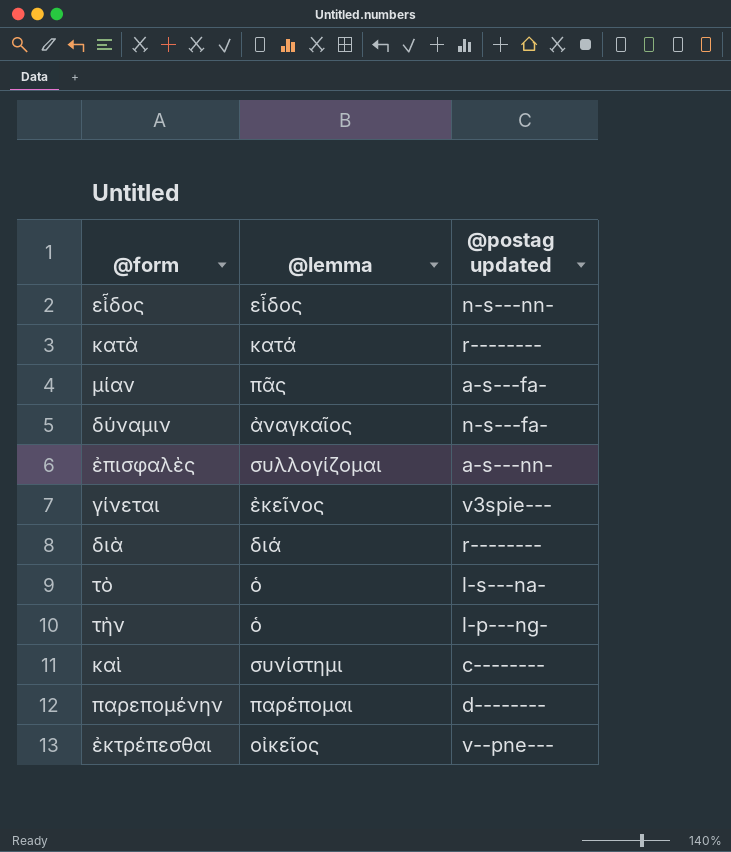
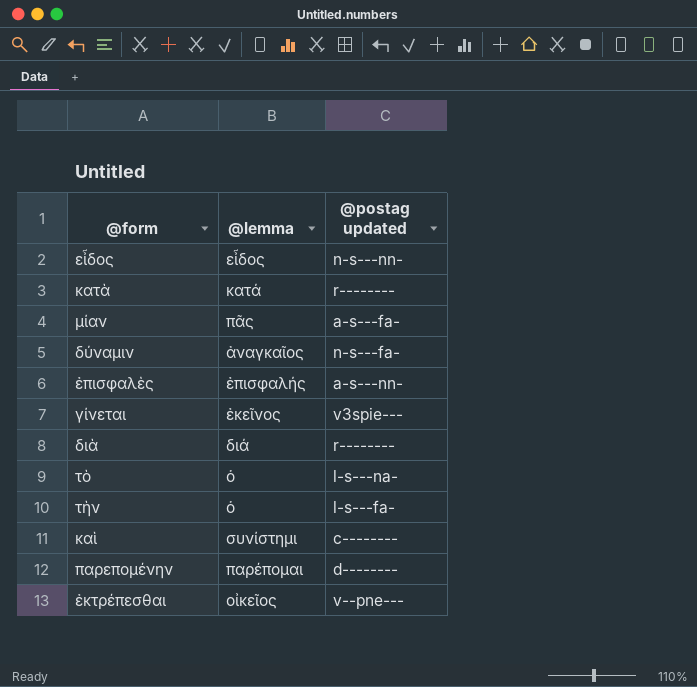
ἐπισφαλὲς | @lemma: συλλογίζομαι -> ἐπισφαλής
τὴν | @postag updated: l-p---ng- -> l-s---fa-

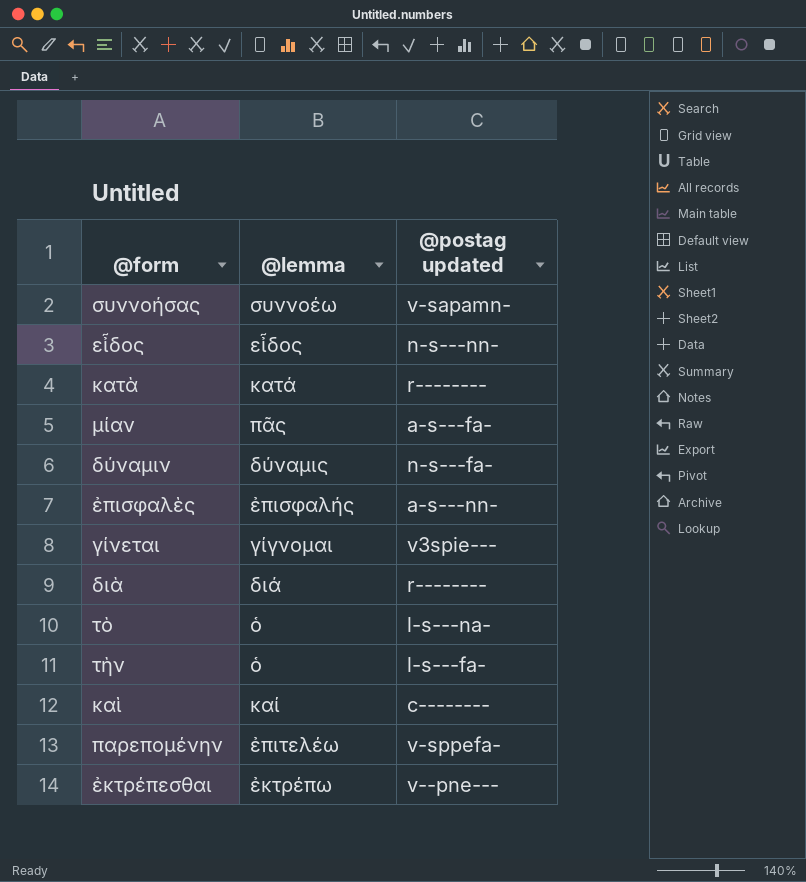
row συννοήσας: none -> συννοέω | v-sapamn-
δύναμιν | @lemma: ἀναγκαῖος -> δύναμις
γίνεται | @lemma: ἐκεῖνος -> γίγνομαι
καὶ | @lemma: συνίστημι -> καί
παρεπομένην | @lemma: παρέπομαι -> ἐπιτελέω
παρεπομένην | @postag updated: d-------- -> v-sppefa-
ἐκτρέπεσθαι | @lemma: οἰκεῖος -> ἐκτρέπω

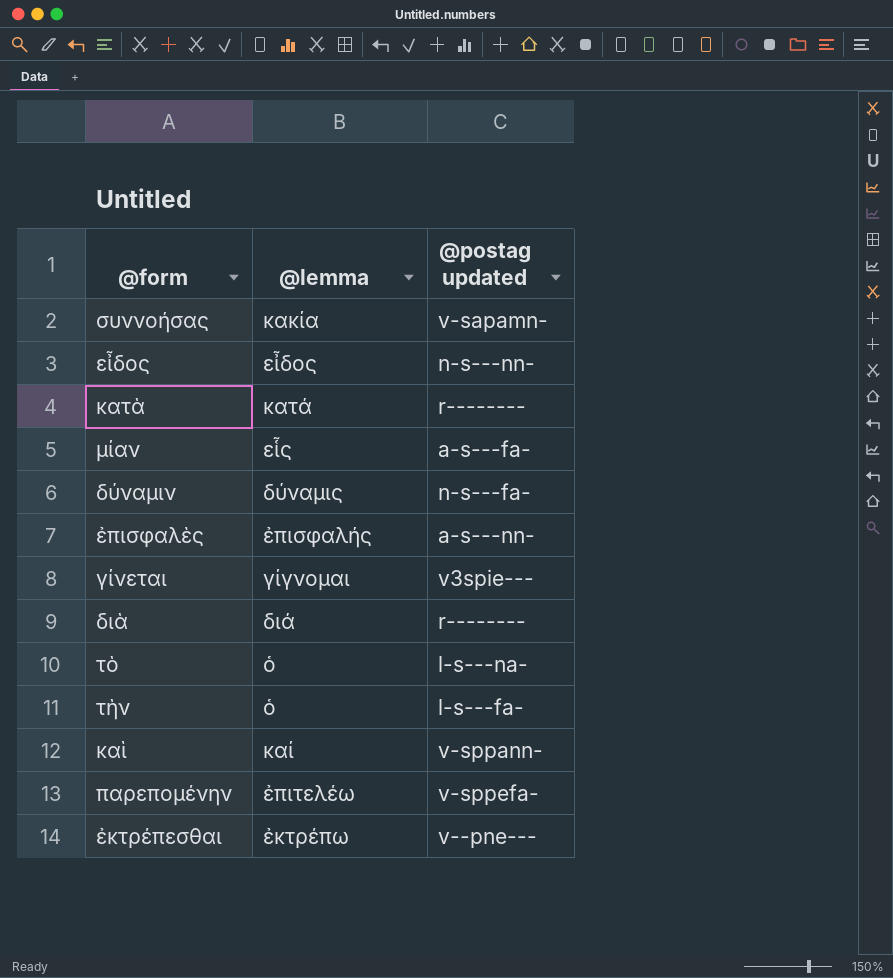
συννοήσας | @lemma: συννοέω -> κακία
μίαν | @lemma: πᾶς -> εἷς
καὶ | @postag updated: c-------- -> v-sppann-

